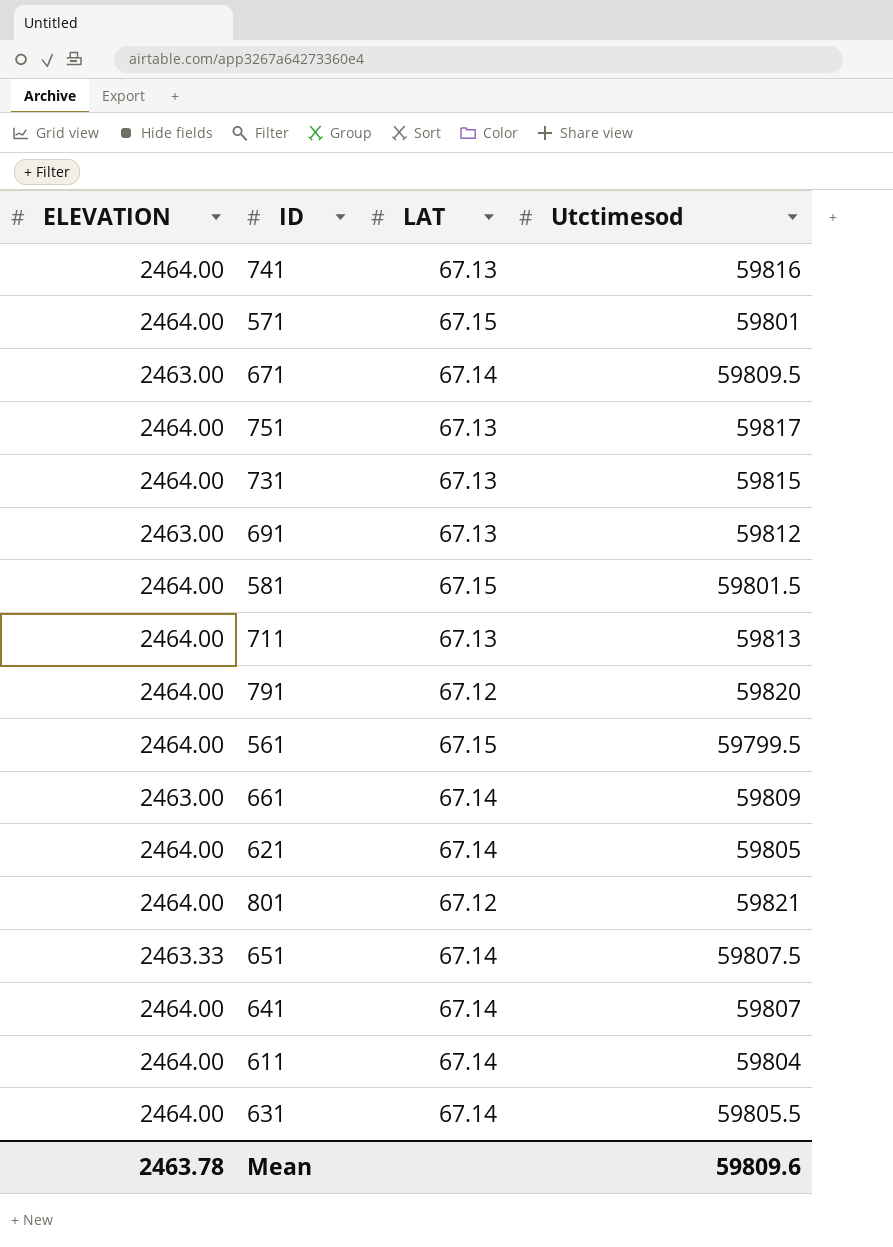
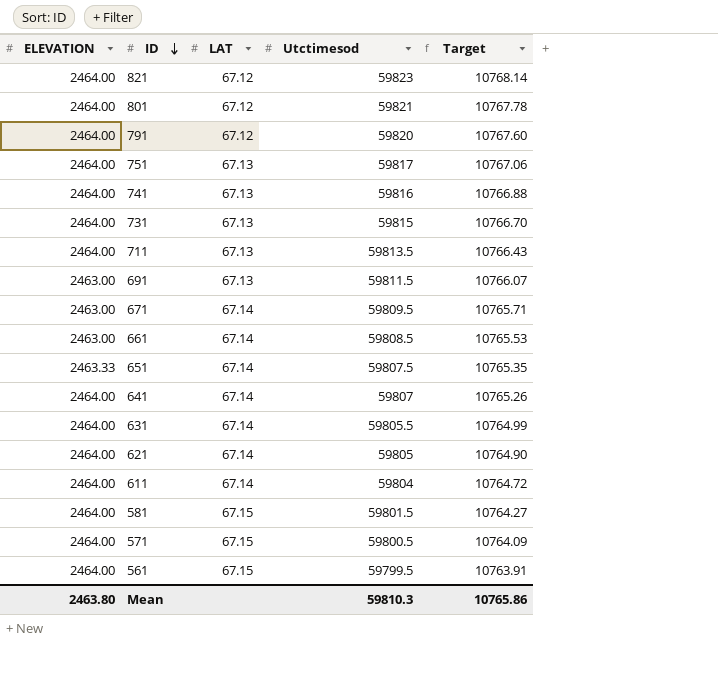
row order: none -> ID descending
column Target | formula: none -> [Utctimesod] * 0.18
row 821: none -> 2464.00 | 67.12 | 59823 | 10768.14
711 | Utctimesod: 59813 -> 59813.5
691 | Utctimesod: 59812 -> 59811.5
661 | Utctimesod: 59809 -> 59808.5
571 | Utctimesod: 59801 -> 59800.5
Mean | ELEVATION: 2463.78 -> 2463.80
Mean | Utctimesod: 59809.6 -> 59810.3

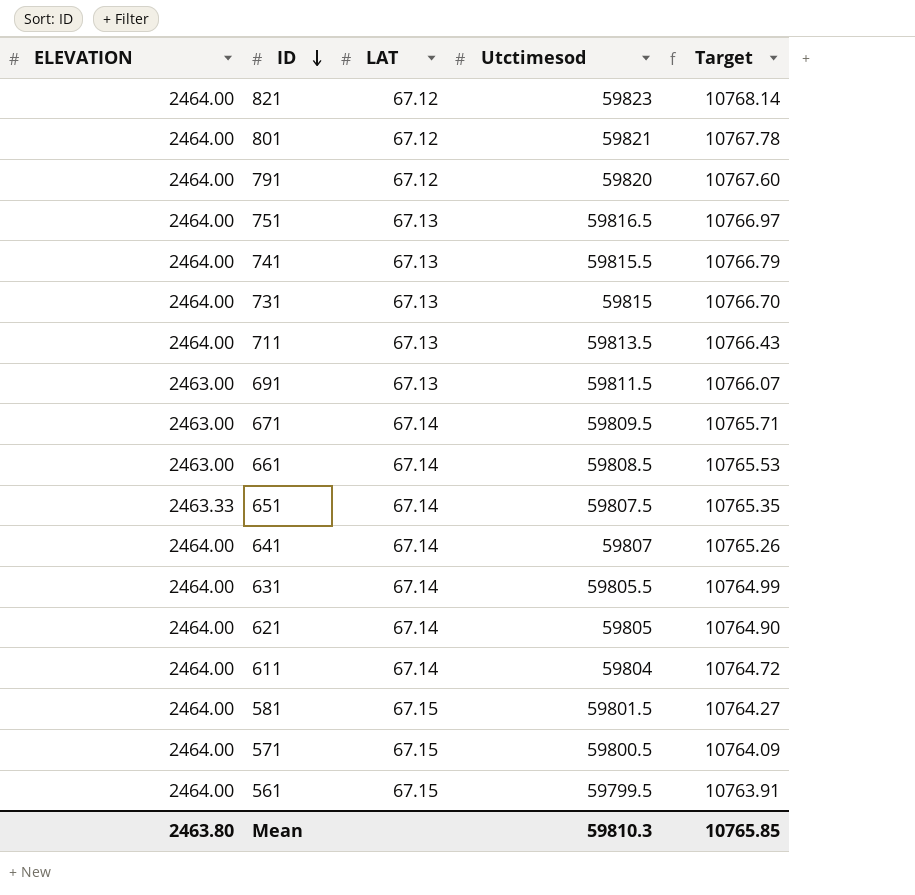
751 | Utctimesod: 59817 -> 59816.5
751 | Target: 10767.06 -> 10766.97
741 | Utctimesod: 59816 -> 59815.5
741 | Target: 10766.88 -> 10766.79
Mean | Target: 10765.86 -> 10765.85

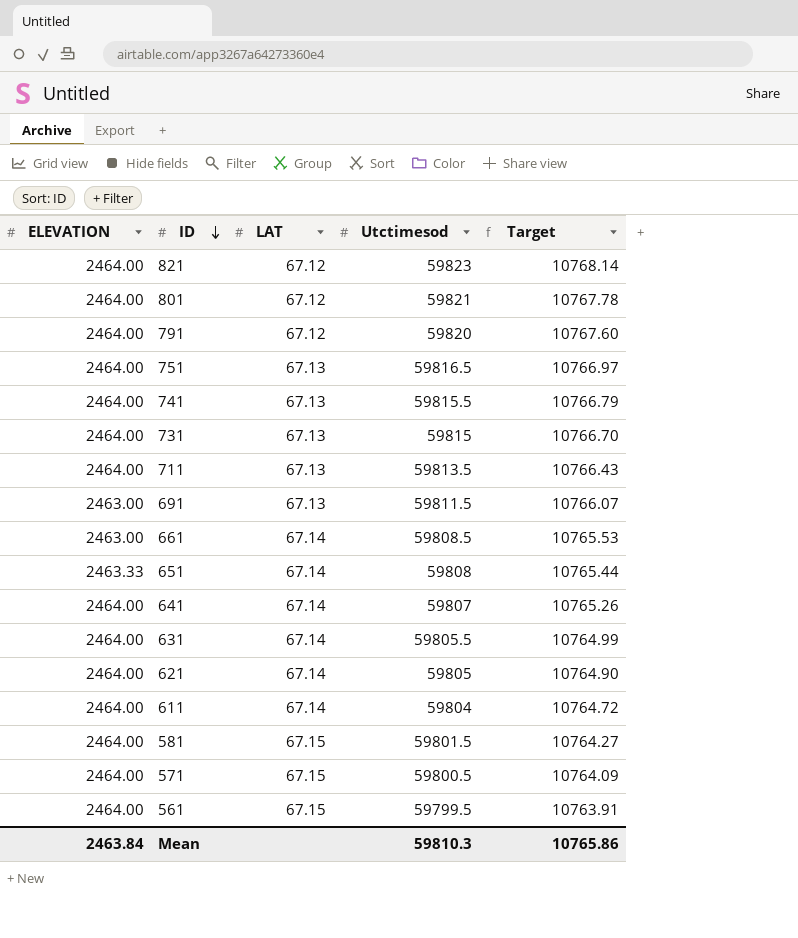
row 671: 2463.00 | 67.14 | 59809.5 | 10765.71 -> none
651 | Utctimesod: 59807.5 -> 59808
651 | Target: 10765.35 -> 10765.44
Mean | ELEVATION: 2463.80 -> 2463.84
Mean | Target: 10765.85 -> 10765.86

